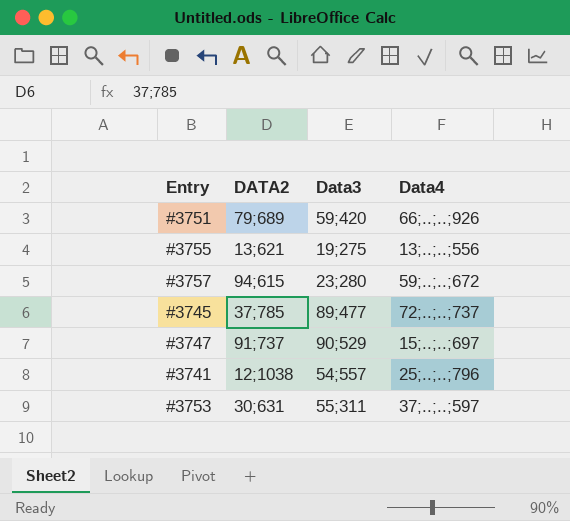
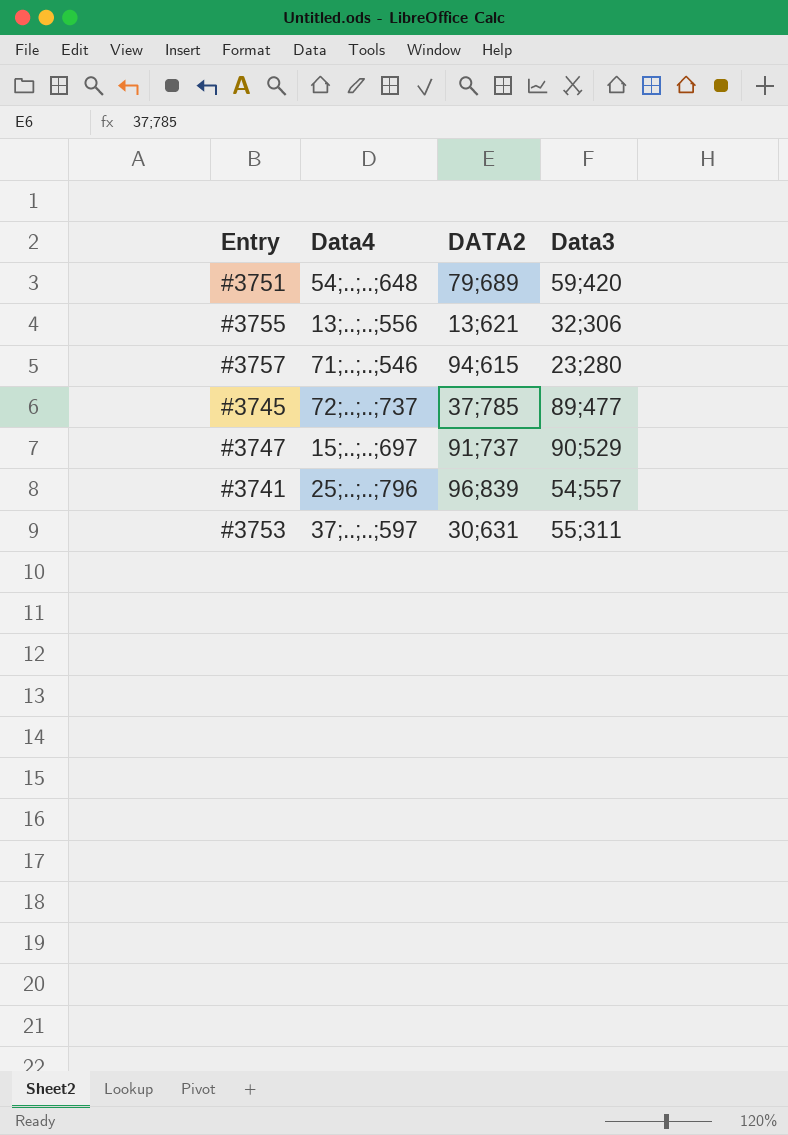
column Data4 | position: 4 -> 2
#3751 | Data4: 66;..;..;926 -> 54;..;..;648
#3755 | Data3: 19;275 -> 32;306
#3757 | Data4: 59;..;..;672 -> 71;..;..;546
#3741 | DATA2: 12;1038 -> 96;839

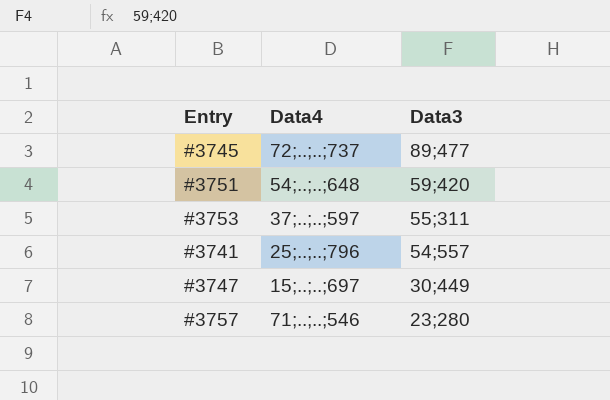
row order: none -> Data3 descending
column DATA2 | position: 3 -> none
row #3755: 13;..;..;556 | 13;621 | 32;306 -> none
#3747 | Data3: 90;529 -> 30;449

